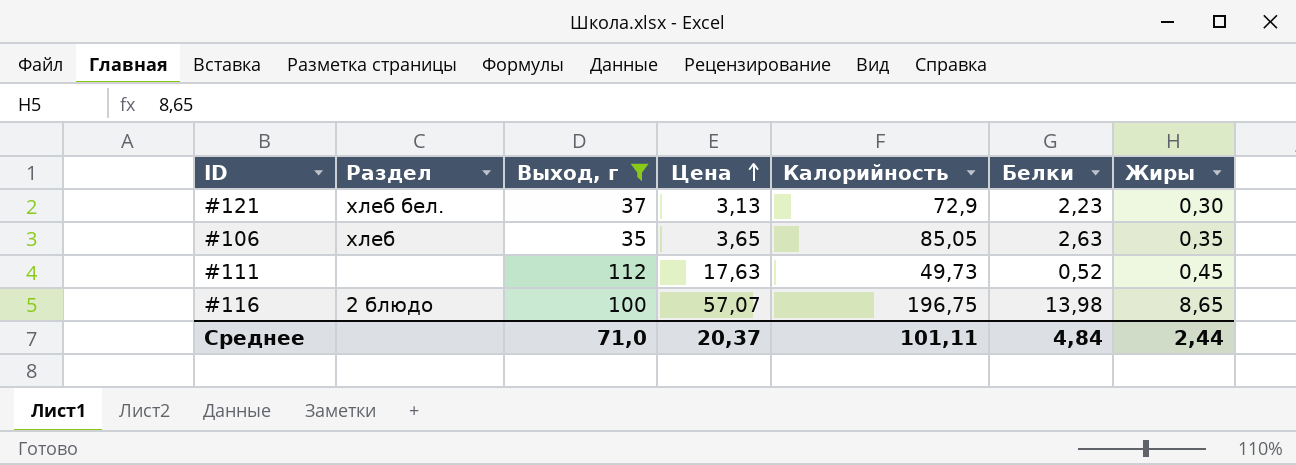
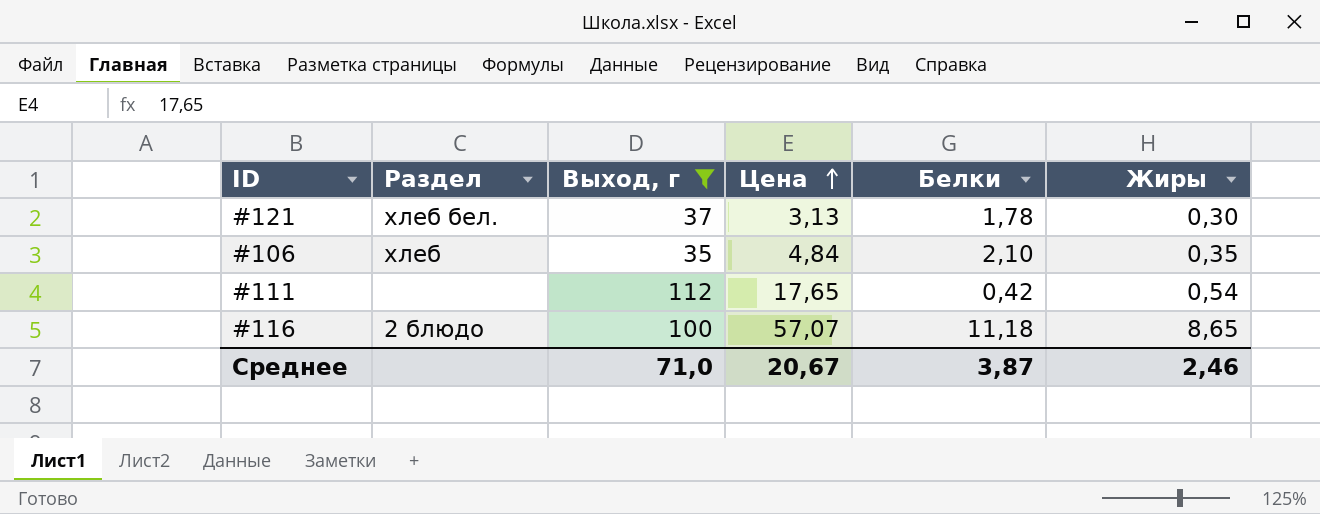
column Калорийность | position: 5 -> none
#121 | Белки: 2,23 -> 1,78
#106 | Цена: 3,65 -> 4,84
#106 | Белки: 2,63 -> 2,10
#111 | Цена: 17,63 -> 17,65
#111 | Белки: 0,52 -> 0,42
#111 | Жиры: 0,45 -> 0,54
#116 | Белки: 13,98 -> 11,18
Среднее | Цена: 20,37 -> 20,67
Среднее | Белки: 4,84 -> 3,87
Среднее | Жиры: 2,44 -> 2,46

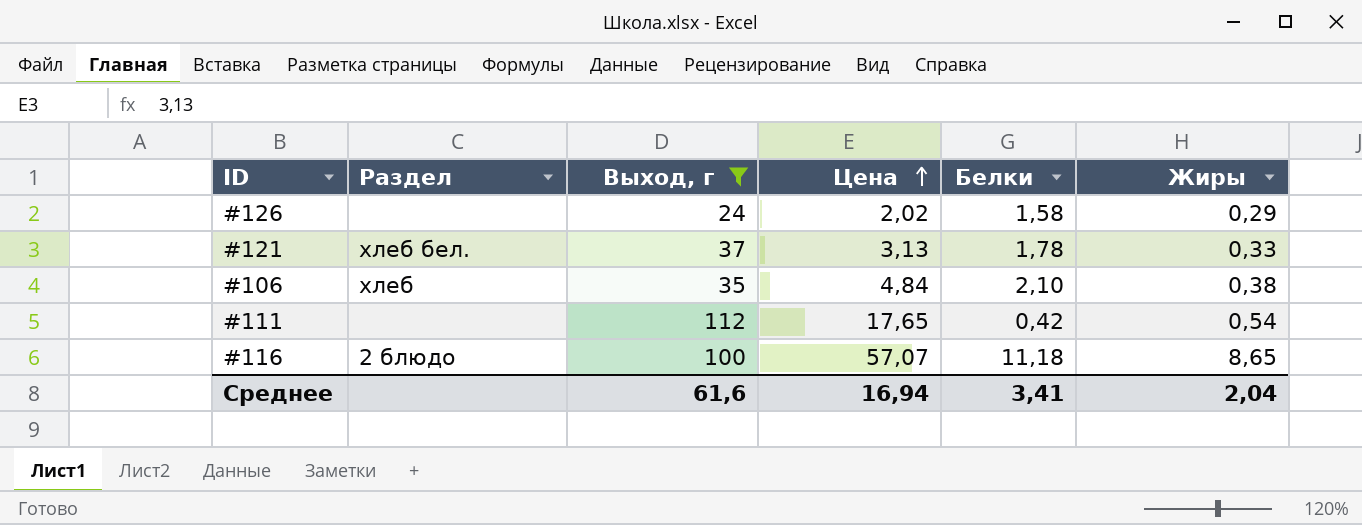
row #126: none -> none | 24 | 2,02 | 1,58 | 0,29
#121 | Жиры: 0,30 -> 0,33
#106 | Жиры: 0,35 -> 0,38
Среднее | Выход, г: 71,0 -> 61,6
Среднее | Цена: 20,67 -> 16,94
Среднее | Белки: 3,87 -> 3,41
Среднее | Жиры: 2,46 -> 2,04

